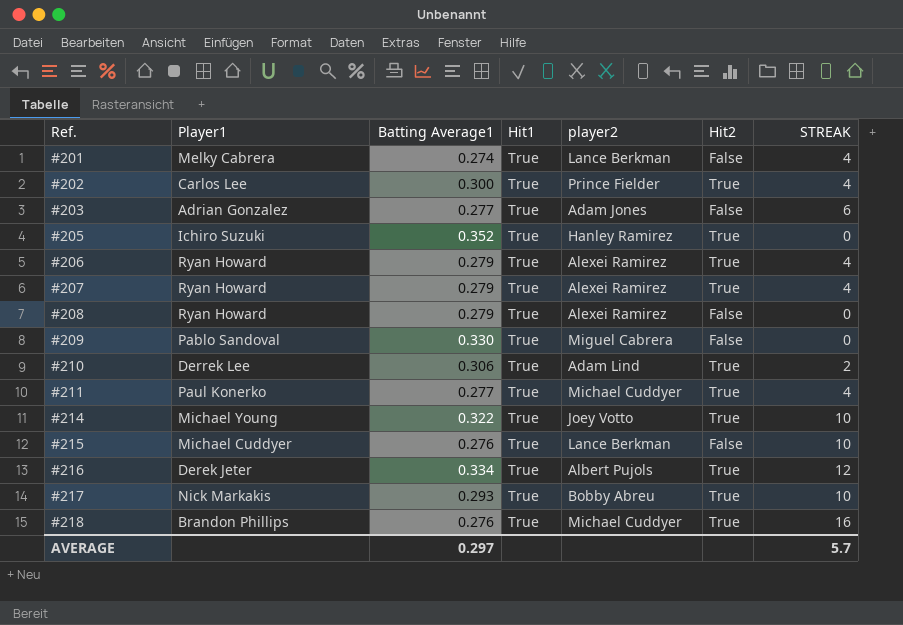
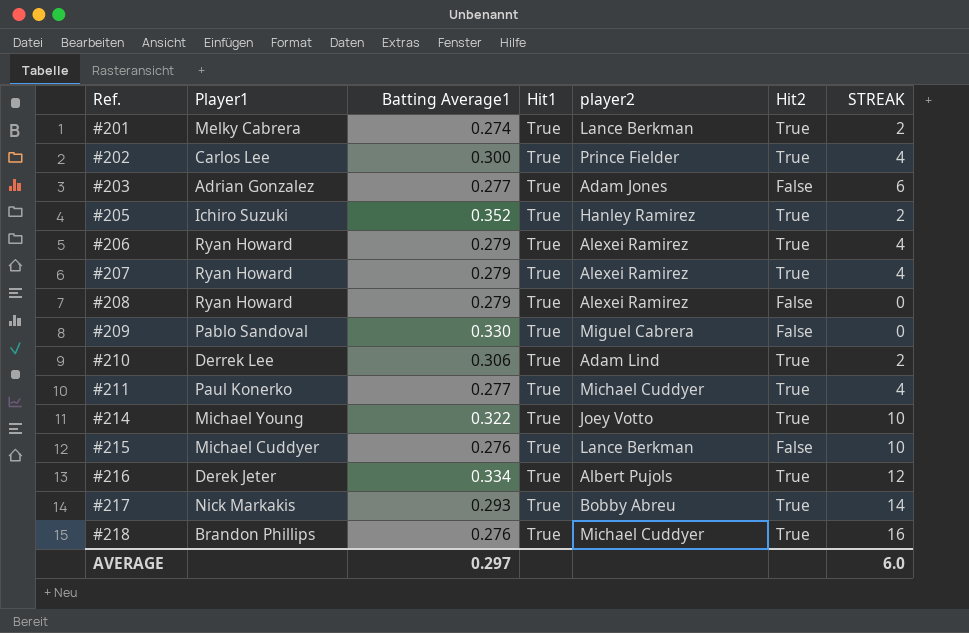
#201 | Hit2: False -> True
#201 | STREAK: 4 -> 2
#205 | STREAK: 0 -> 2
#217 | STREAK: 10 -> 14
AVERAGE | STREAK: 5.7 -> 6.0

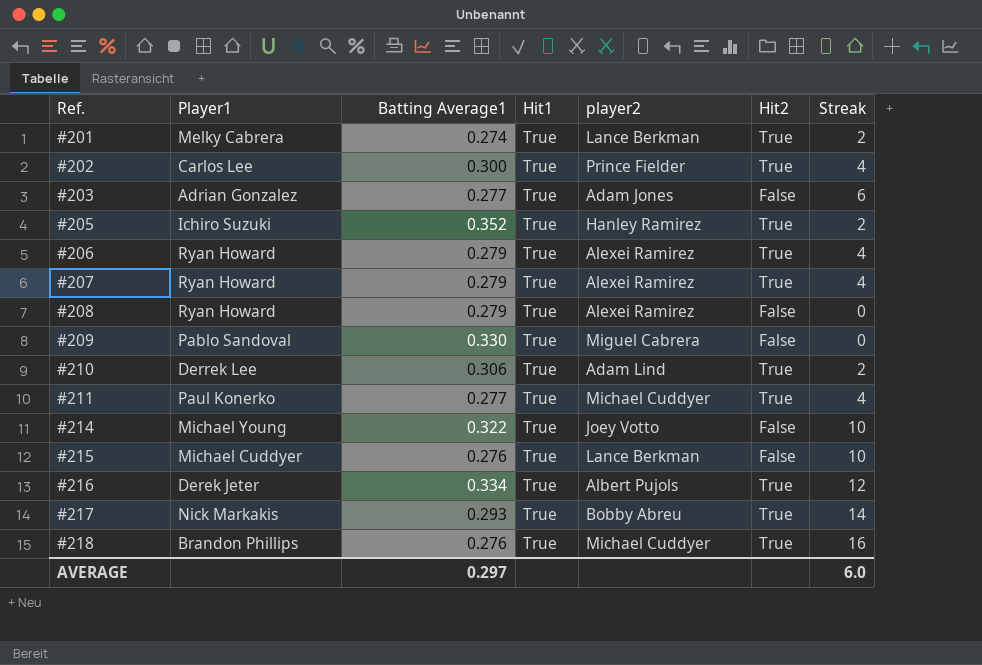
column name: STREAK -> Streak
#214 | Hit2: True -> False

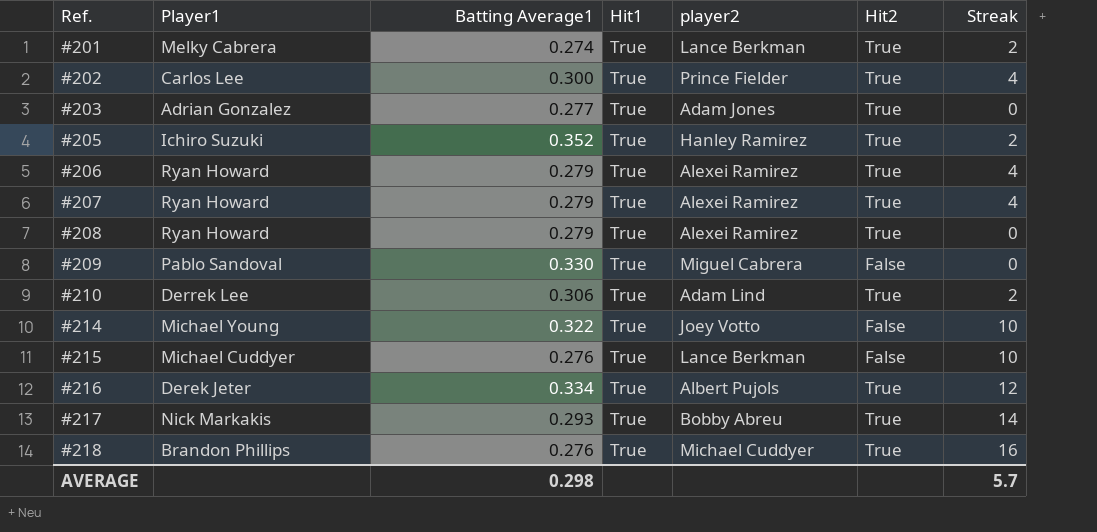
row #211: Paul Konerko | 0.277 | True | Michael Cuddyer | True | 4 -> none
#203 | Hit2: False -> True
#203 | Streak: 6 -> 0
#208 | Hit2: False -> True
AVERAGE | Batting Average1: 0.297 -> 0.298
AVERAGE | Streak: 6.0 -> 5.7

